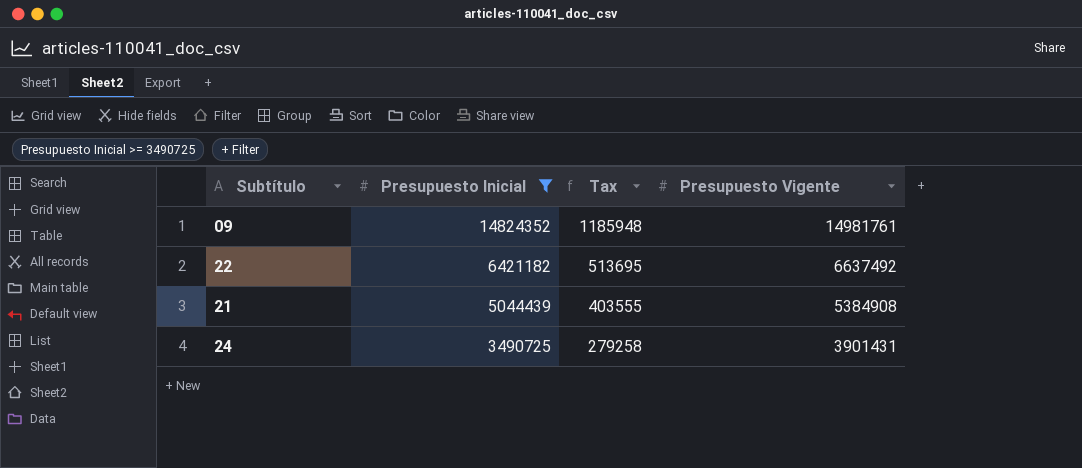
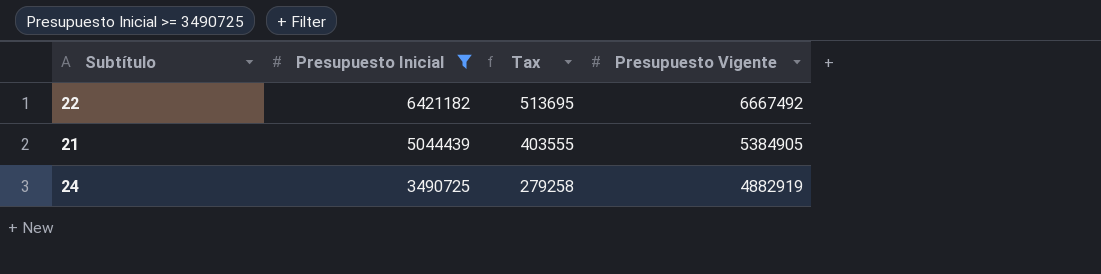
row 09: 14824352 | 1185948 | 14981761 -> none
22 | Presupuesto Vigente: 6637492 -> 6667492
21 | Presupuesto Vigente: 5384908 -> 5384905
24 | Presupuesto Vigente: 3901431 -> 4882919

